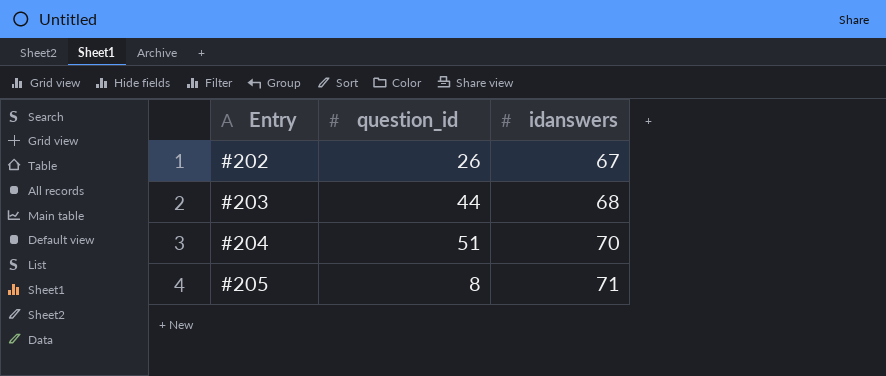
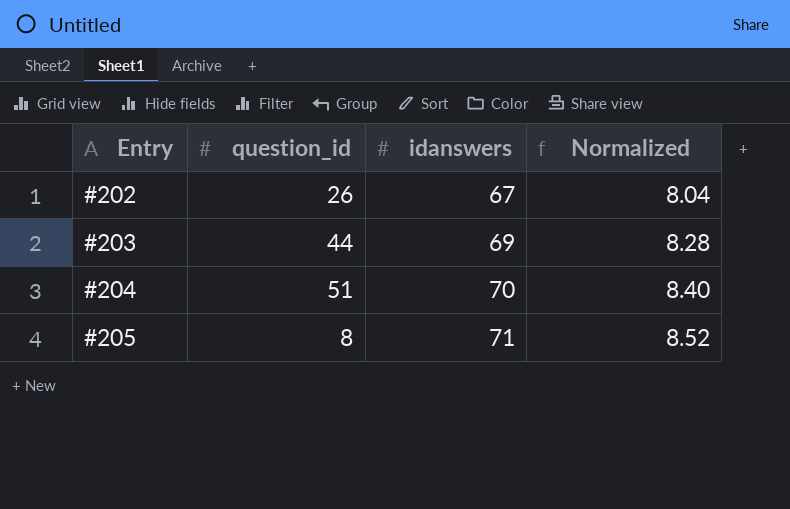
column Normalized | formula: none -> [idanswers] * 0.12
#203 | idanswers: 68 -> 69

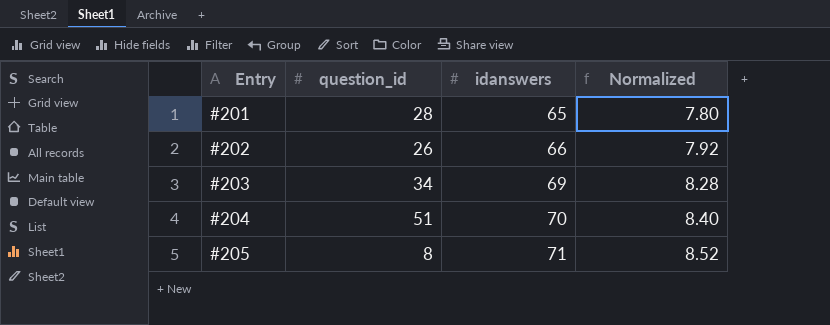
row #201: none -> 28 | 65 | 7.80
#202 | idanswers: 67 -> 66
#202 | Normalized: 8.04 -> 7.92
#203 | question_id: 44 -> 34

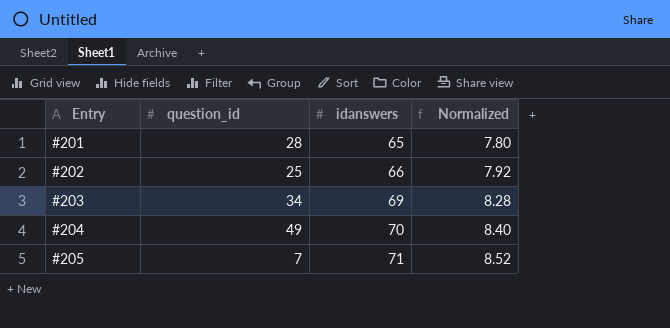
#202 | question_id: 26 -> 25
#204 | question_id: 51 -> 49
#205 | question_id: 8 -> 7

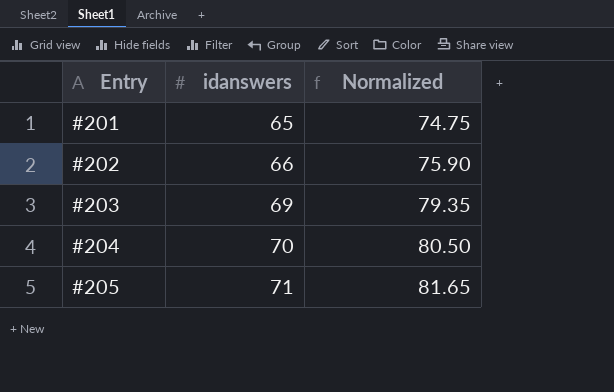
column question_id | position: 2 -> none
column Normalized | formula: [idanswers] * 0.12 -> [idanswers] * 1.15

